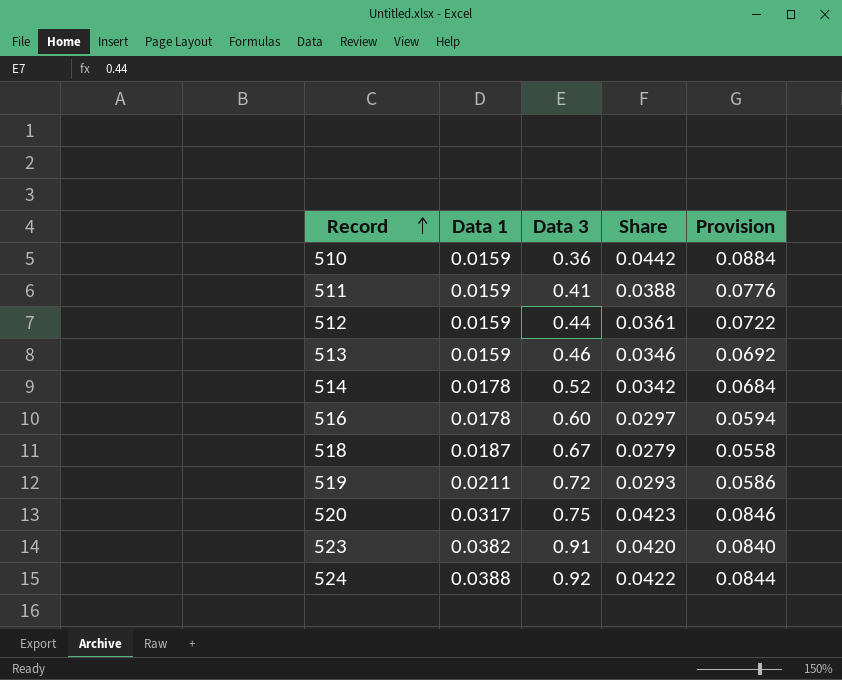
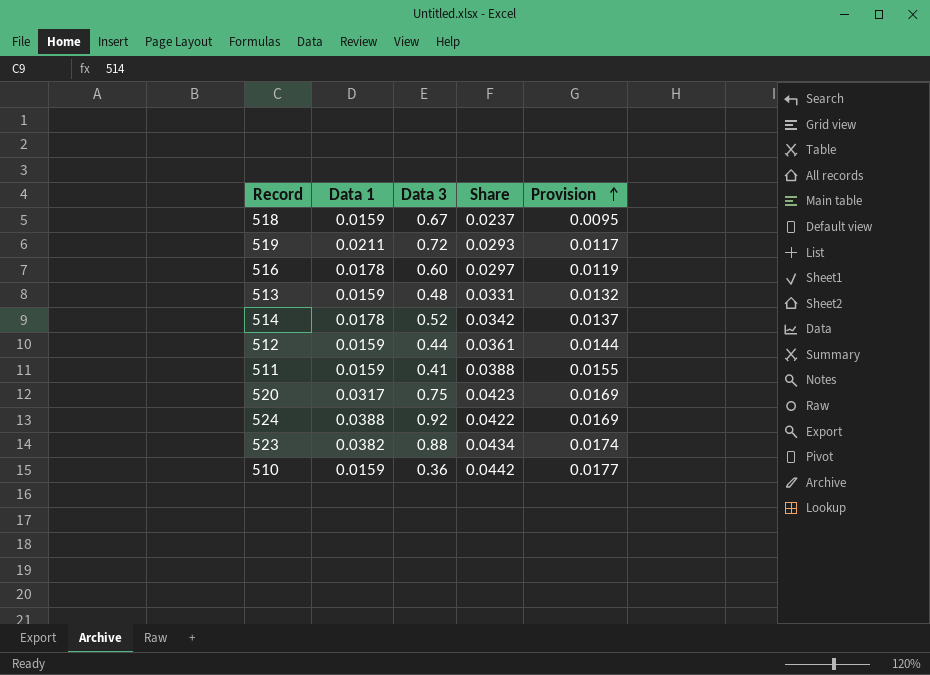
row order: Record ascending -> Provision ascending
column Provision | formula: [Share] * 2 -> [Share] * 0.4
518 | Data 1: 0.0187 -> 0.0159
518 | Share: 0.0279 -> 0.0237
513 | Data 3: 0.46 -> 0.48
513 | Share: 0.0346 -> 0.0331
523 | Data 3: 0.91 -> 0.88
523 | Share: 0.0420 -> 0.0434

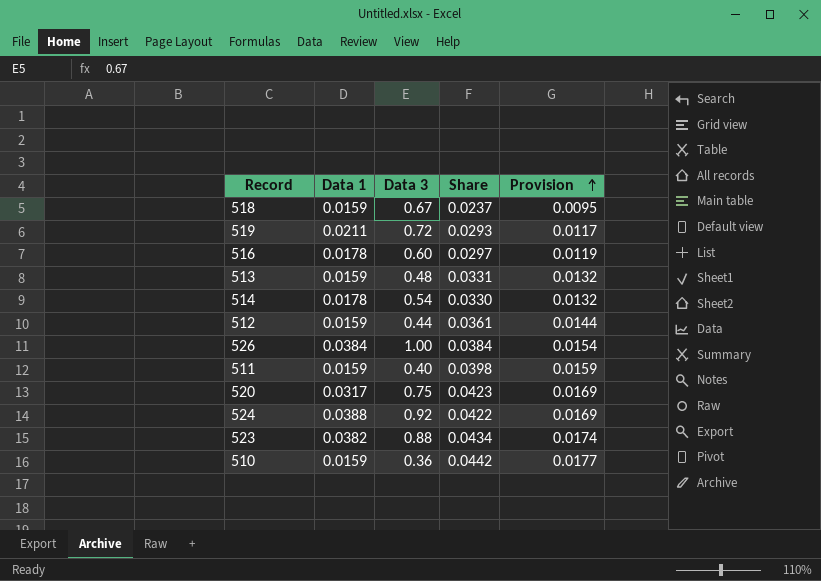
514 | Data 3: 0.52 -> 0.54
514 | Share: 0.0342 -> 0.0330
514 | Provision: 0.0137 -> 0.0132
row 526: none -> 0.0384 | 1.00 | 0.0384 | 0.0154
511 | Data 3: 0.41 -> 0.40
511 | Share: 0.0388 -> 0.0398
511 | Provision: 0.0155 -> 0.0159

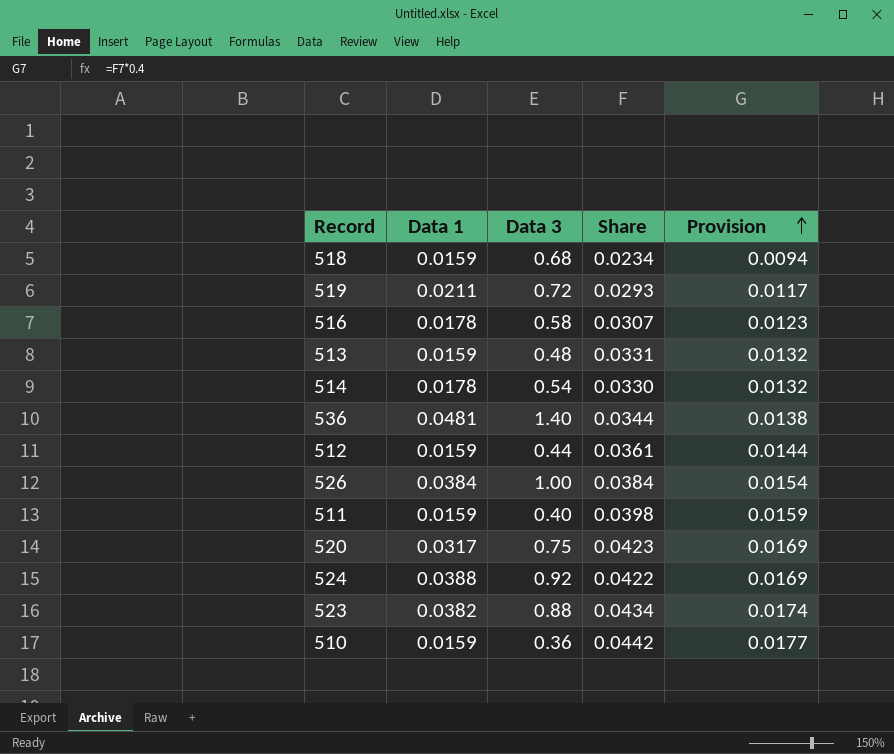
518 | Data 3: 0.67 -> 0.68
518 | Share: 0.0237 -> 0.0234
518 | Provision: 0.0095 -> 0.0094
516 | Data 3: 0.60 -> 0.58
516 | Share: 0.0297 -> 0.0307
516 | Provision: 0.0119 -> 0.0123
row 536: none -> 0.0481 | 1.40 | 0.0344 | 0.0138

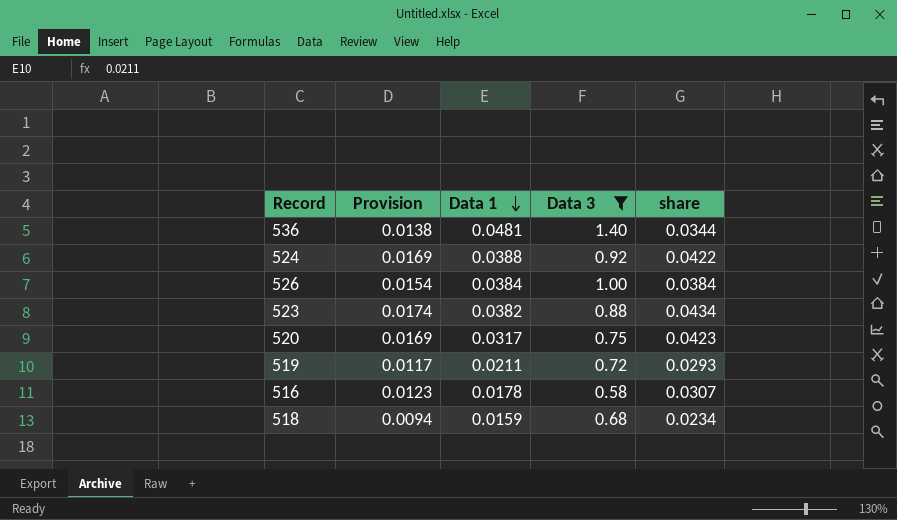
filter: none -> Data 3 >= 0.58
row order: Provision ascending -> Data 1 descending
column Provision | position: 5 -> 2
column name: Share -> share

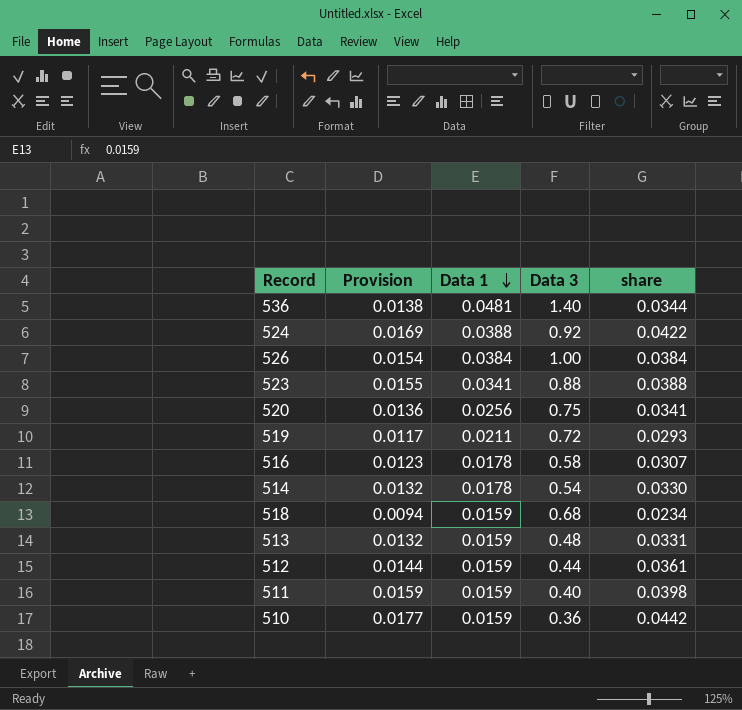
filter: Data 3 >= 0.58 -> none
523 | Provision: 0.0174 -> 0.0155
523 | Data 1: 0.0382 -> 0.0341
523 | share: 0.0434 -> 0.0388
520 | Provision: 0.0169 -> 0.0136
520 | Data 1: 0.0317 -> 0.0256
520 | share: 0.0423 -> 0.0341

